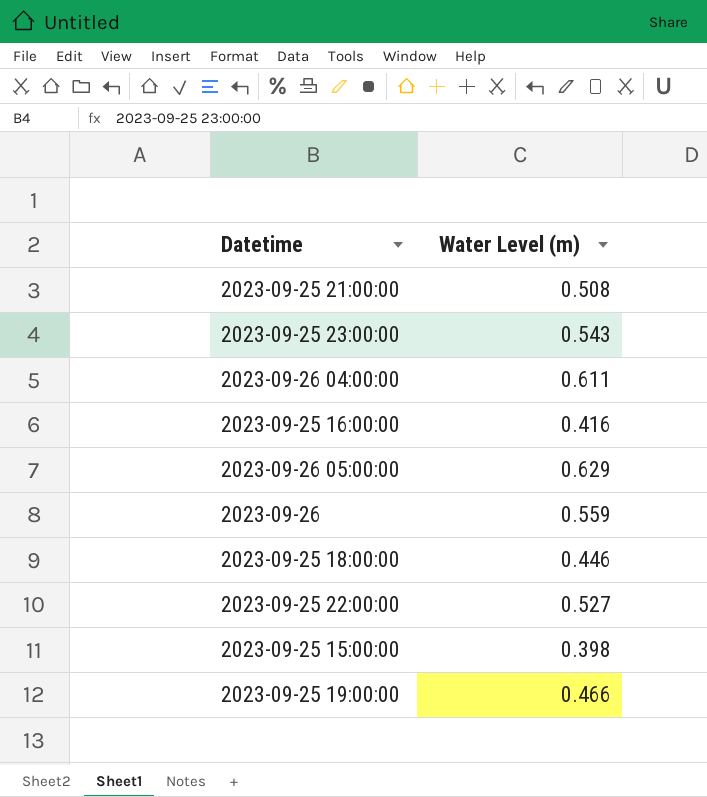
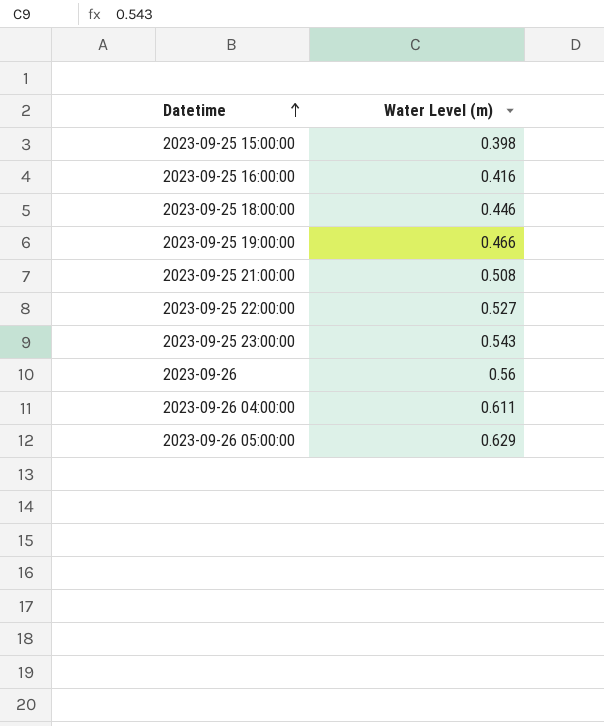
row order: none -> Datetime ascending
2023-09-26 | Water Level (m): 0.559 -> 0.56

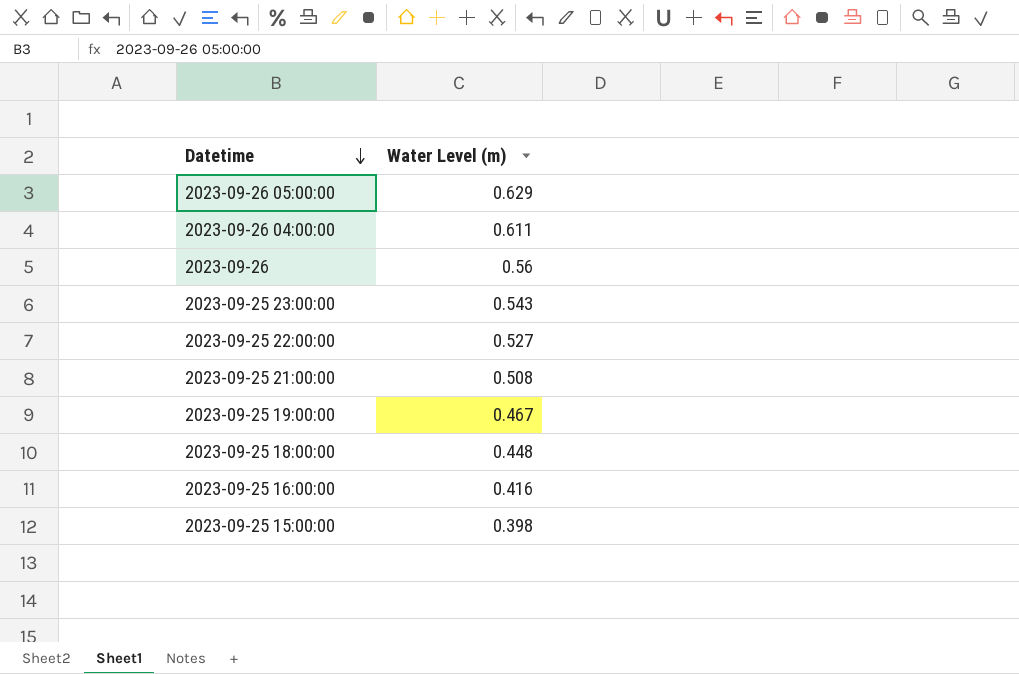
row order: Datetime ascending -> Datetime descending
2023-09-25 19:00:00 | Water Level (m): 0.466 -> 0.467
2023-09-25 18:00:00 | Water Level (m): 0.446 -> 0.448

